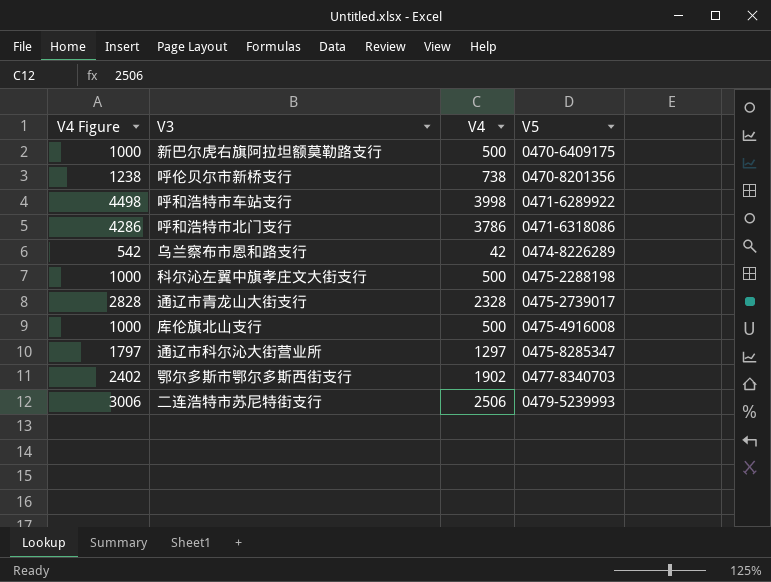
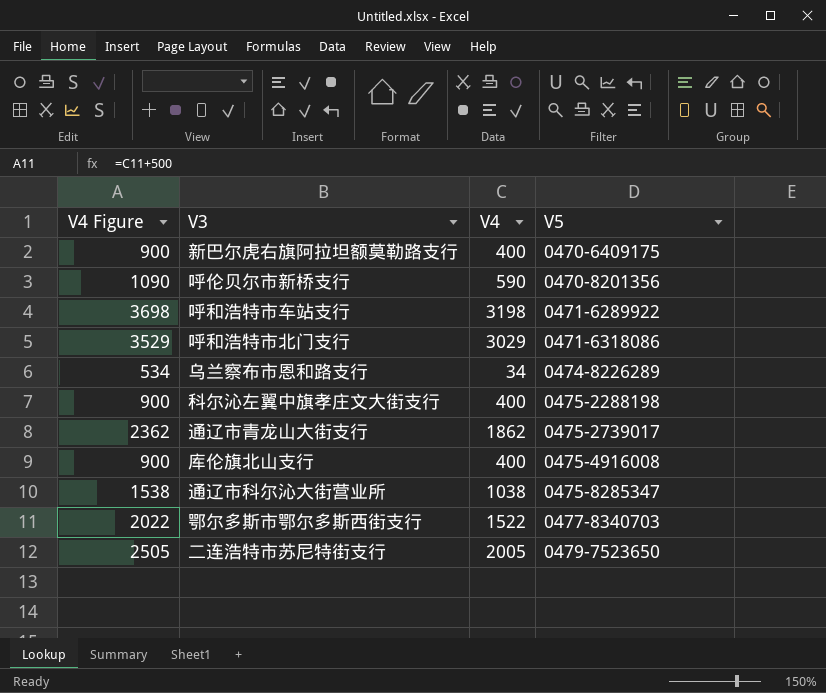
新巴尔虎右旗阿拉坦额莫勒路支行 | V4 Figure: 1000 -> 900
新巴尔虎右旗阿拉坦额莫勒路支行 | V4: 500 -> 400
呼伦贝尔市新桥支行 | V4 Figure: 1238 -> 1090
呼伦贝尔市新桥支行 | V4: 738 -> 590
呼和浩特市车站支行 | V4 Figure: 4498 -> 3698
呼和浩特市车站支行 | V4: 3998 -> 3198
呼和浩特市北门支行 | V4 Figure: 4286 -> 3529
呼和浩特市北门支行 | V4: 3786 -> 3029
乌兰察布市恩和路支行 | V4 Figure: 542 -> 534
乌兰察布市恩和路支行 | V4: 42 -> 34
科尔沁左翼中旗孝庄文大街支行 | V4 Figure: 1000 -> 900
科尔沁左翼中旗孝庄文大街支行 | V4: 500 -> 400
通辽市青龙山大街支行 | V4 Figure: 2828 -> 2362
通辽市青龙山大街支行 | V4: 2328 -> 1862
库伦旗北山支行 | V4 Figure: 1000 -> 900
库伦旗北山支行 | V4: 500 -> 400
通辽市科尔沁大街营业所 | V4 Figure: 1797 -> 1538
通辽市科尔沁大街营业所 | V4: 1297 -> 1038
鄂尔多斯市鄂尔多斯西街支行 | V4 Figure: 2402 -> 2022
鄂尔多斯市鄂尔多斯西街支行 | V4: 1902 -> 1522
二连浩特市苏尼特街支行 | V4 Figure: 3006 -> 2505
二连浩特市苏尼特街支行 | V4: 2506 -> 2005
二连浩特市苏尼特街支行 | V5: 0479-5239993 -> 0479-7523650

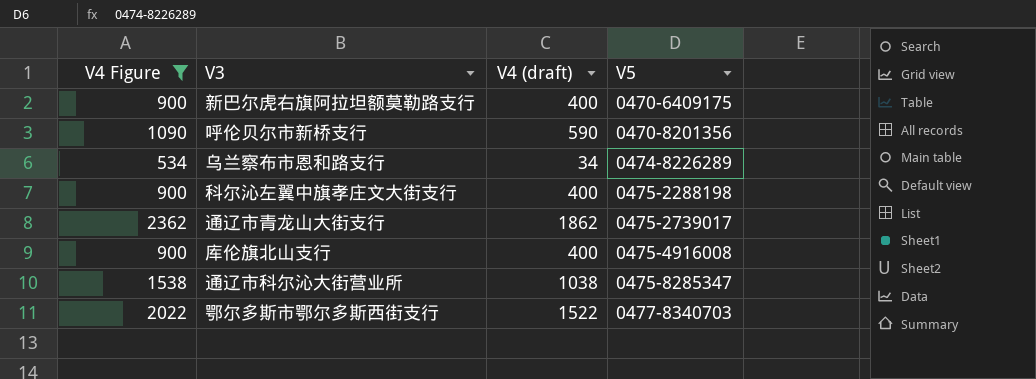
filter: none -> V4 Figure <= 2362
column name: V4 -> V4 (draft)

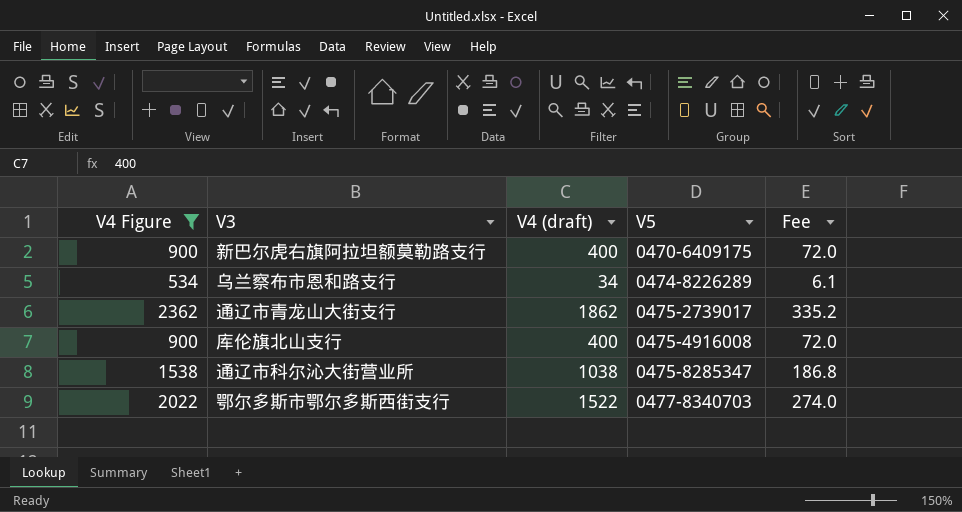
column Fee | formula: none -> [V4 (draft)] * 0.18
row 呼伦贝尔市新桥支行: 1090 | 590 | 0470-8201356 -> none
row 科尔沁左翼中旗孝庄文大街支行: 900 | 400 | 0475-2288198 -> none

